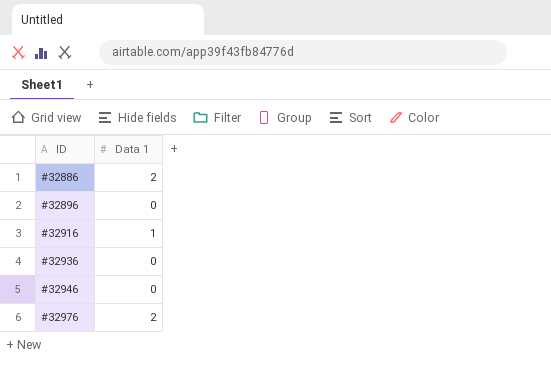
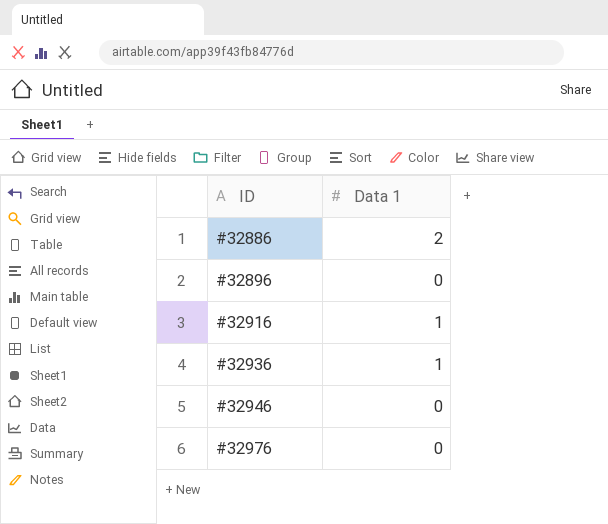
#32936 | Data 1: 0 -> 1
#32976 | Data 1: 2 -> 0

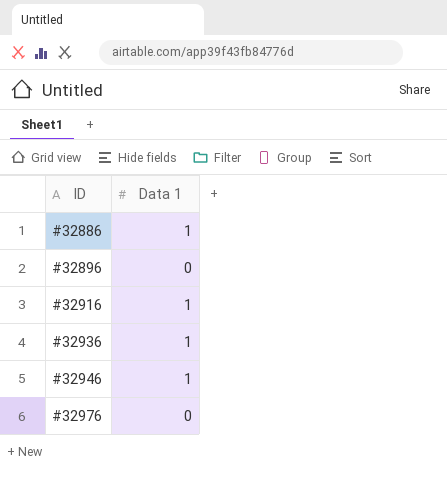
#32886 | Data 1: 2 -> 1
#32946 | Data 1: 0 -> 1

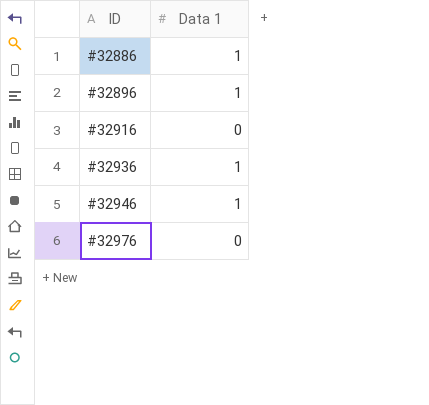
#32896 | Data 1: 0 -> 1
#32916 | Data 1: 1 -> 0

